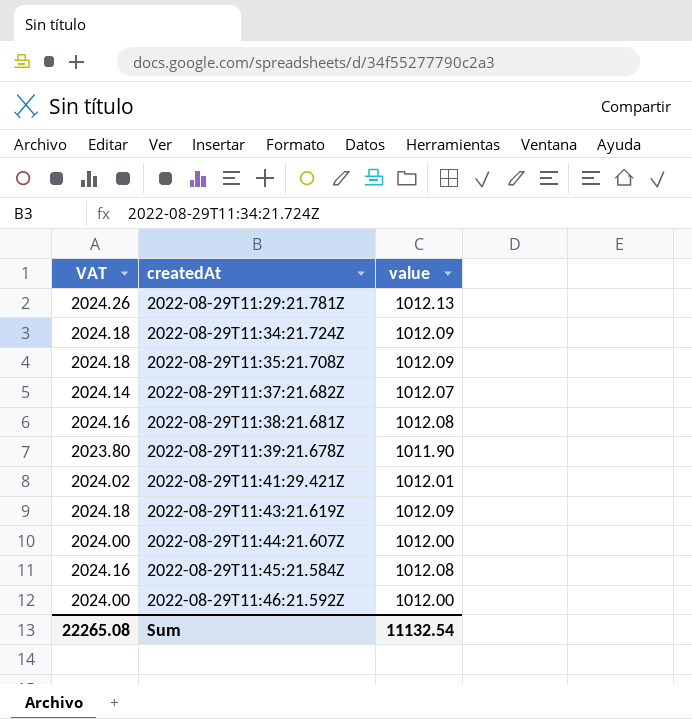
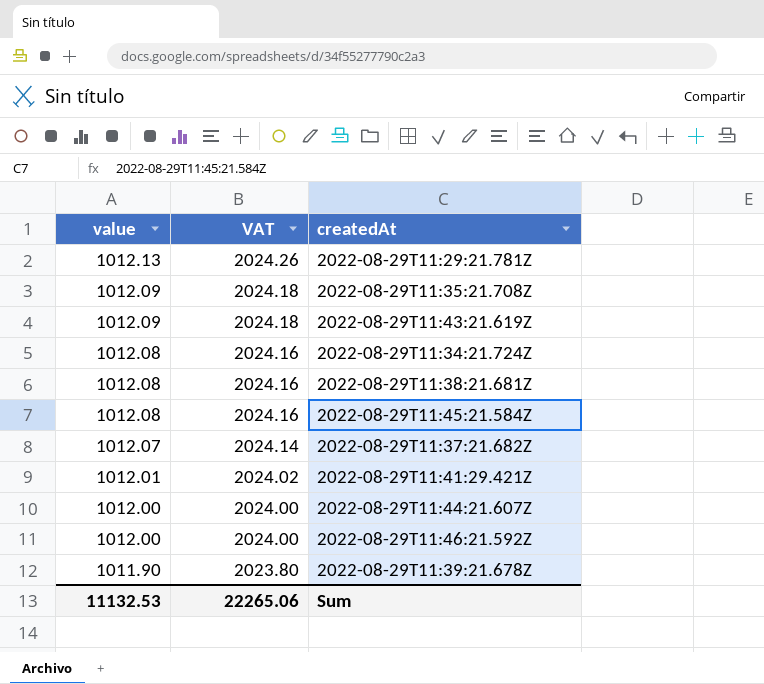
row order: createdAt ascending -> value descending
column value | position: 3 -> 1
2022-08-29T11:34:21.724Z | value: 1012.09 -> 1012.08
2022-08-29T11:34:21.724Z | VAT: 2024.18 -> 2024.16
Sum | value: 11132.54 -> 11132.53
Sum | VAT: 22265.08 -> 22265.06

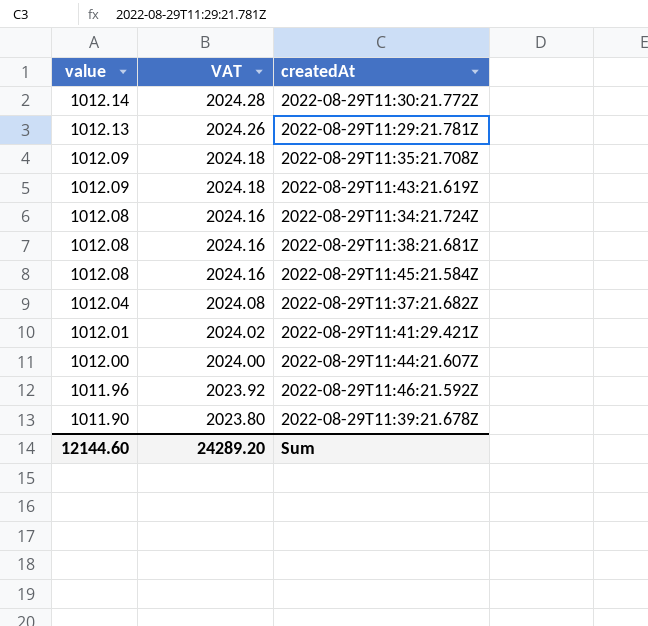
row 2022-08-29T11:30:21.772Z: none -> 1012.14 | 2024.28
2022-08-29T11:37:21.682Z | value: 1012.07 -> 1012.04
2022-08-29T11:37:21.682Z | VAT: 2024.14 -> 2024.08
2022-08-29T11:46:21.592Z | value: 1012.00 -> 1011.96
2022-08-29T11:46:21.592Z | VAT: 2024.00 -> 2023.92
Sum | value: 11132.53 -> 12144.60
Sum | VAT: 22265.06 -> 24289.20

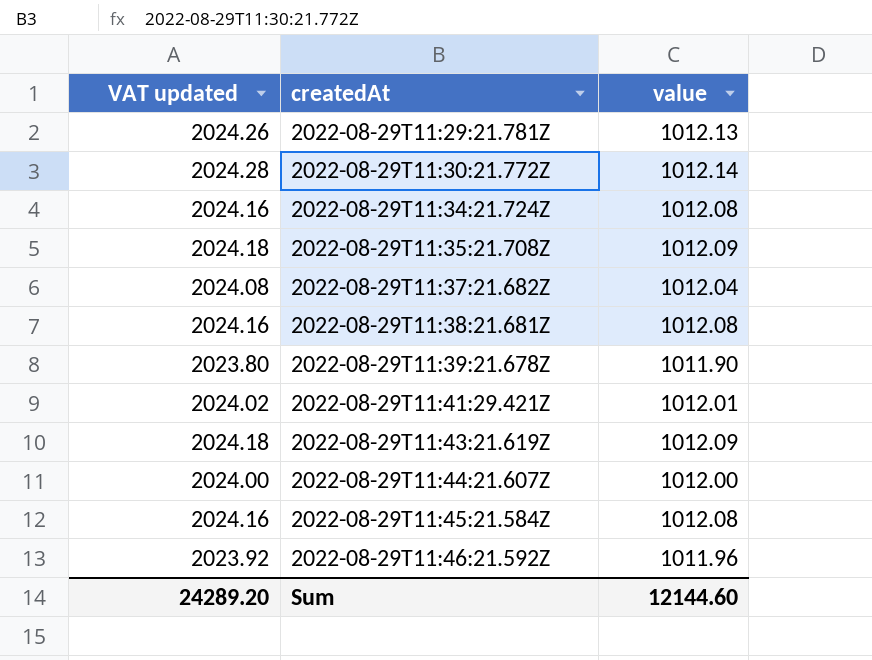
row order: value descending -> createdAt ascending
column name: VAT -> VAT updated
column value | position: 1 -> 3

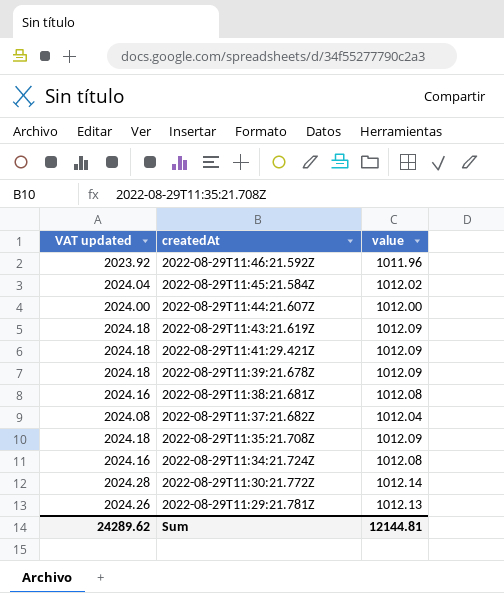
row order: createdAt ascending -> createdAt descending
2022-08-29T11:45:21.584Z | VAT updated: 2024.16 -> 2024.04
2022-08-29T11:45:21.584Z | value: 1012.08 -> 1012.02
2022-08-29T11:41:29.421Z | VAT updated: 2024.02 -> 2024.18
2022-08-29T11:41:29.421Z | value: 1012.01 -> 1012.09
2022-08-29T11:39:21.678Z | VAT updated: 2023.80 -> 2024.18
2022-08-29T11:39:21.678Z | value: 1011.90 -> 1012.09
Sum | VAT updated: 24289.20 -> 24289.62
Sum | value: 12144.60 -> 12144.81

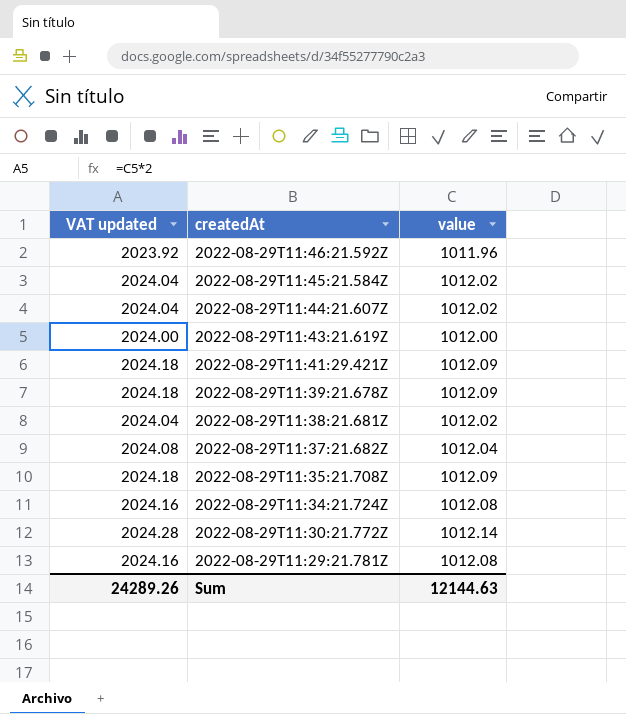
2022-08-29T11:44:21.607Z | VAT updated: 2024.00 -> 2024.04
2022-08-29T11:44:21.607Z | value: 1012.00 -> 1012.02
2022-08-29T11:43:21.619Z | VAT updated: 2024.18 -> 2024.00
2022-08-29T11:43:21.619Z | value: 1012.09 -> 1012.00
2022-08-29T11:38:21.681Z | VAT updated: 2024.16 -> 2024.04
2022-08-29T11:38:21.681Z | value: 1012.08 -> 1012.02
2022-08-29T11:29:21.781Z | VAT updated: 2024.26 -> 2024.16
2022-08-29T11:29:21.781Z | value: 1012.13 -> 1012.08
Sum | VAT updated: 24289.62 -> 24289.26
Sum | value: 12144.81 -> 12144.63

